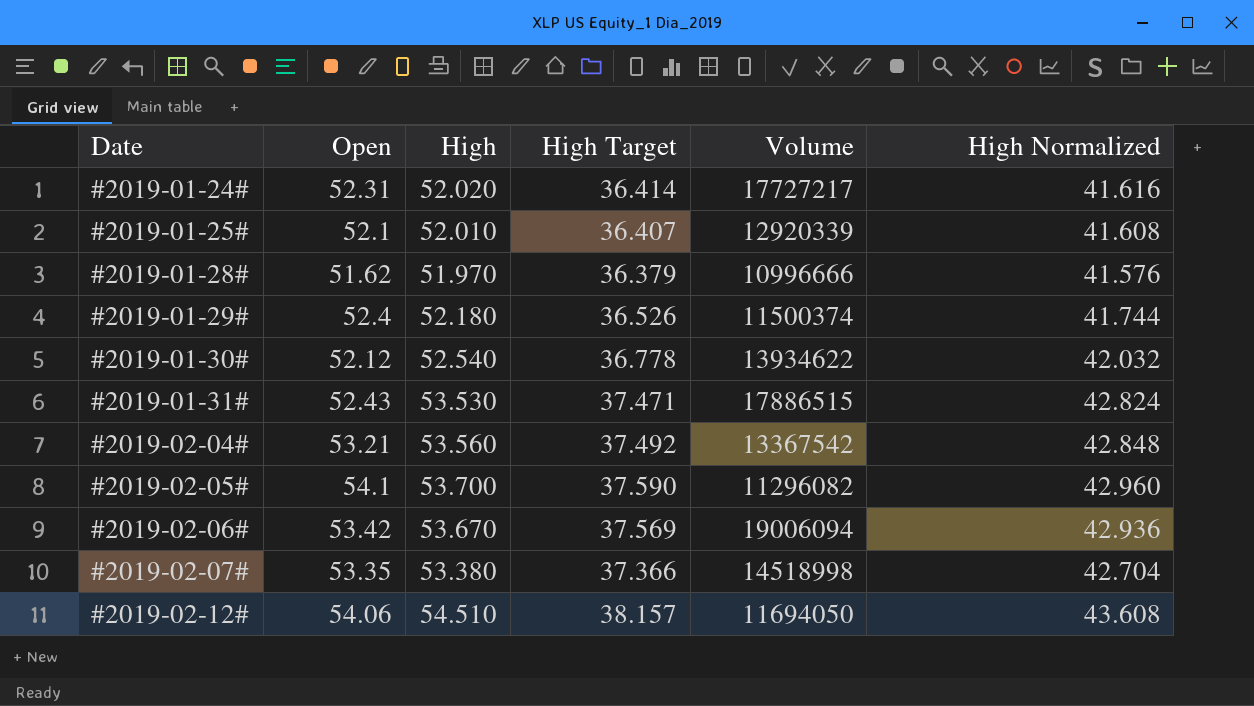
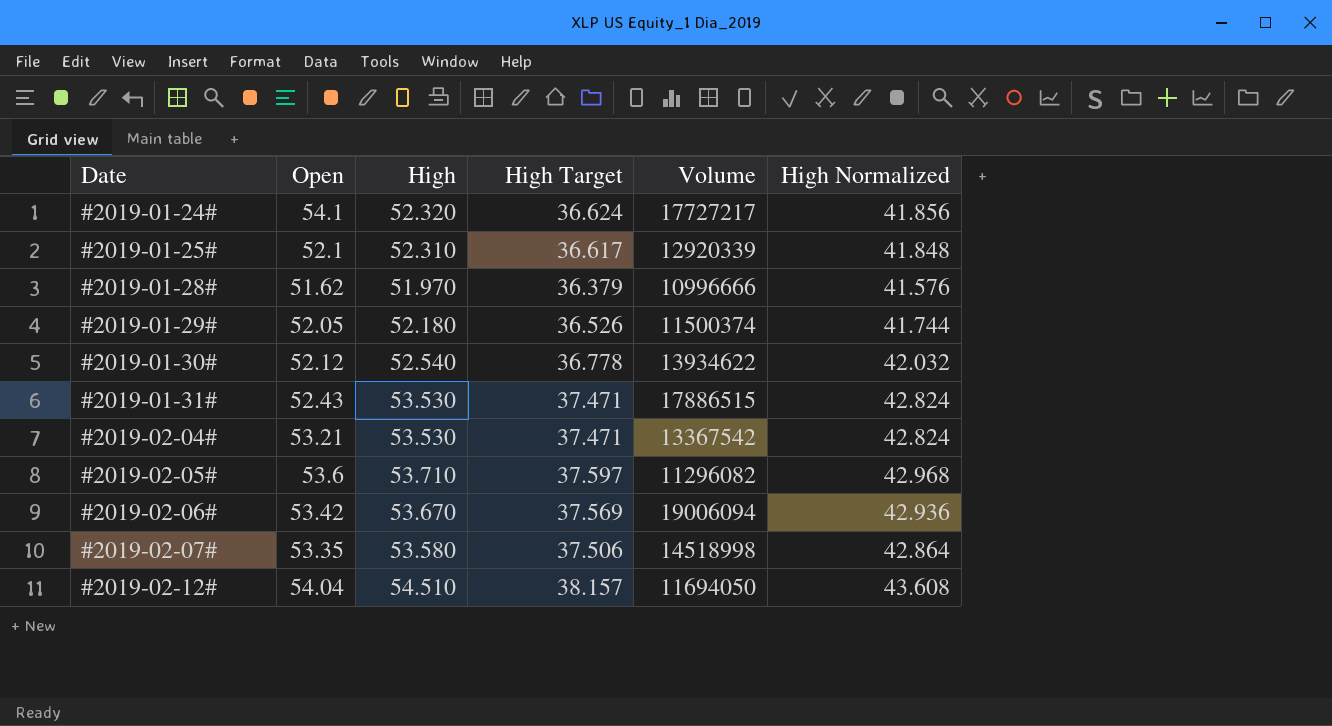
#2019-01-24# | Open: 52.31 -> 54.1
#2019-01-24# | High: 52.020 -> 52.320
#2019-01-24# | High Target: 36.414 -> 36.624
#2019-01-24# | High Normalized: 41.616 -> 41.856
#2019-01-25# | High: 52.010 -> 52.310
#2019-01-25# | High Target: 36.407 -> 36.617
#2019-01-25# | High Normalized: 41.608 -> 41.848
#2019-01-29# | Open: 52.4 -> 52.05
#2019-02-04# | High: 53.560 -> 53.530
#2019-02-04# | High Target: 37.492 -> 37.471
#2019-02-04# | High Normalized: 42.848 -> 42.824
#2019-02-05# | Open: 54.1 -> 53.6
#2019-02-05# | High: 53.700 -> 53.710
#2019-02-05# | High Target: 37.590 -> 37.597
#2019-02-05# | High Normalized: 42.960 -> 42.968
#2019-02-07# | High: 53.380 -> 53.580
#2019-02-07# | High Target: 37.366 -> 37.506
#2019-02-07# | High Normalized: 42.704 -> 42.864
#2019-02-12# | Open: 54.06 -> 54.04

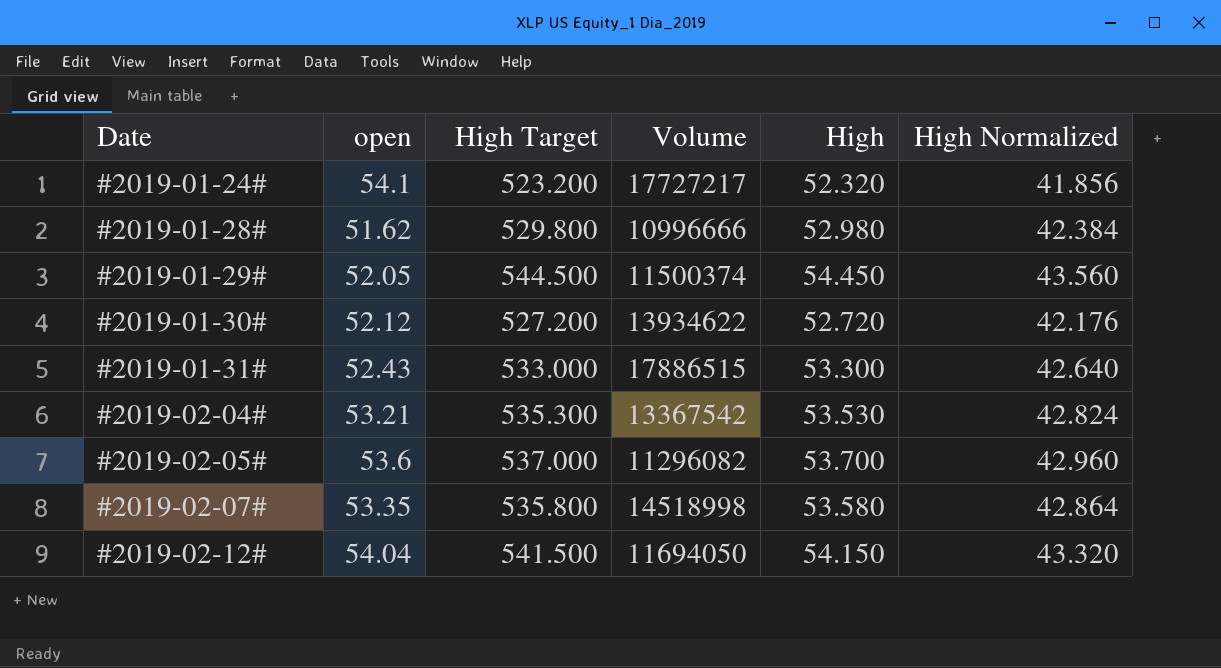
column name: Open -> open
column High Target | formula: [High] * 0.7 -> [High] * 10
column High | position: 3 -> 5
row #2019-01-25#: 52.1 | 52.310 | 36.617 | 12920339 | 41.848 -> none
row #2019-02-06#: 53.42 | 53.670 | 37.569 | 19006094 | 42.936 -> none
#2019-01-28# | High: 51.970 -> 52.980
#2019-01-28# | High Normalized: 41.576 -> 42.384
#2019-01-29# | High: 52.180 -> 54.450
#2019-01-29# | High Normalized: 41.744 -> 43.560
#2019-01-30# | High: 52.540 -> 52.720
#2019-01-30# | High Normalized: 42.032 -> 42.176
#2019-01-31# | High: 53.530 -> 53.300
#2019-01-31# | High Normalized: 42.824 -> 42.640
#2019-02-05# | High: 53.710 -> 53.700
#2019-02-05# | High Normalized: 42.968 -> 42.960
#2019-02-12# | High: 54.510 -> 54.150
#2019-02-12# | High Normalized: 43.608 -> 43.320

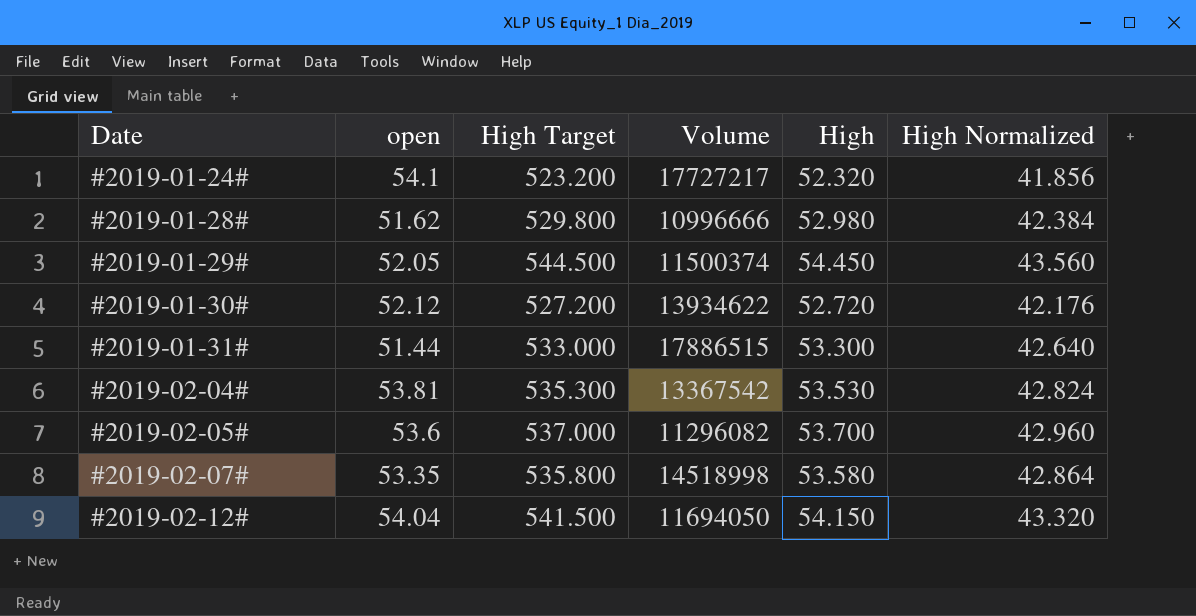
#2019-01-31# | open: 52.43 -> 51.44
#2019-02-04# | open: 53.21 -> 53.81

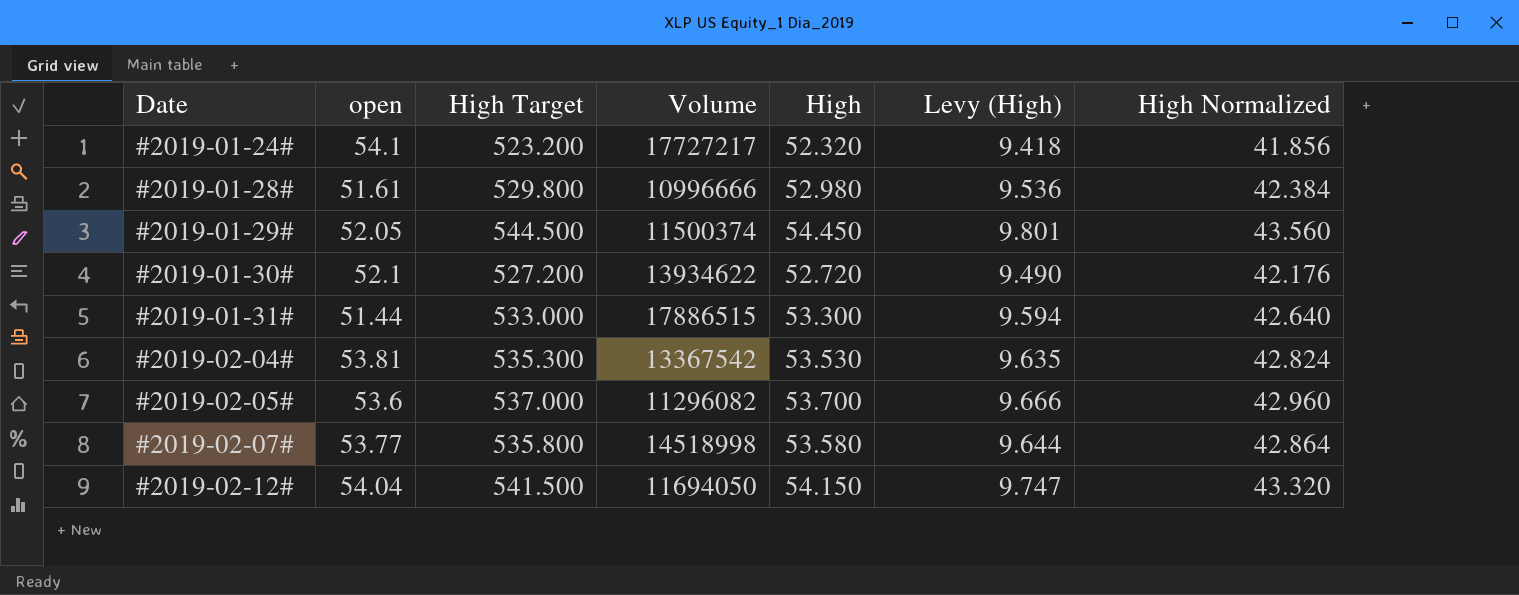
column Levy (High) | formula: none -> [High] * 0.18
#2019-01-28# | open: 51.62 -> 51.61
#2019-01-30# | open: 52.12 -> 52.1
#2019-02-07# | open: 53.35 -> 53.77

